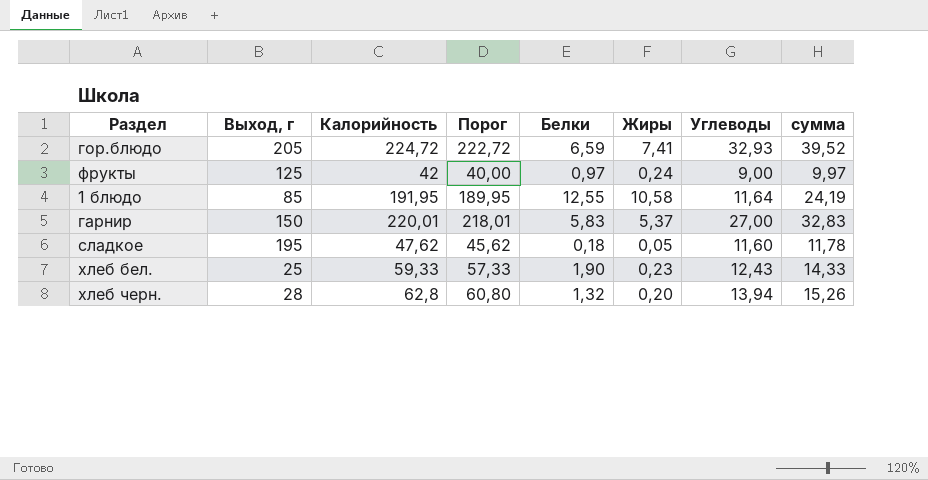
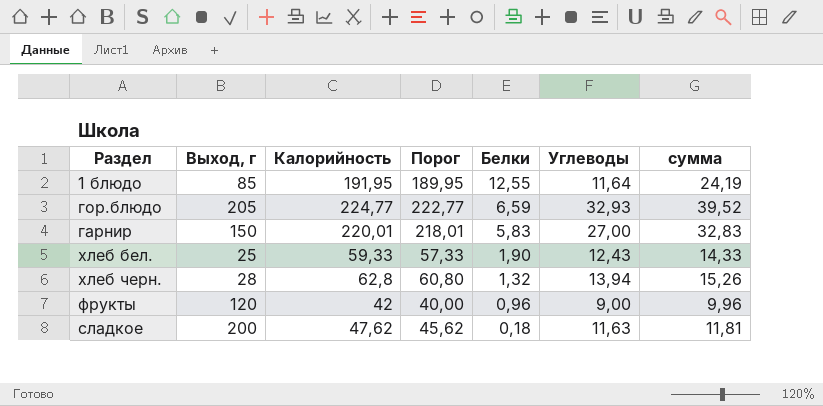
row order: none -> Белки descending
column Жиры | position: 6 -> none
гор.блюдо | Калорийность: 224,72 -> 224,77
гор.блюдо | Порог: 222,72 -> 222,77
фрукты | Выход, г: 125 -> 120
фрукты | Белки: 0,97 -> 0,96
фрукты | сумма: 9,97 -> 9,96
сладкое | Выход, г: 195 -> 200
сладкое | Углеводы: 11,60 -> 11,63
сладкое | сумма: 11,78 -> 11,81

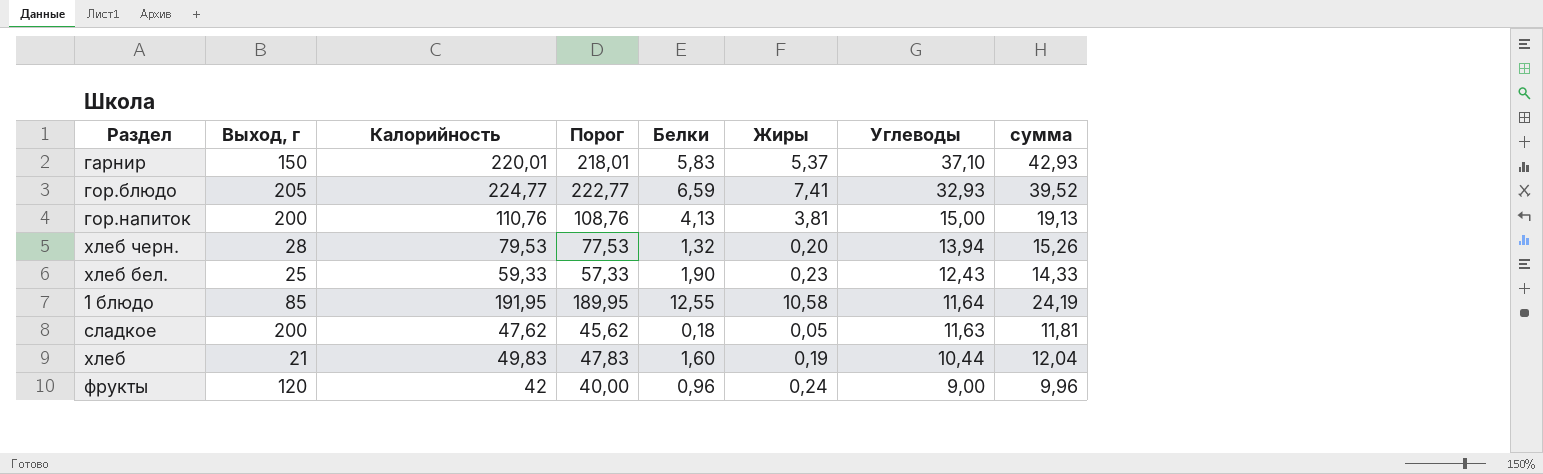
row order: Белки descending -> Углеводы descending
column Жиры | position: none -> 6
гарнир | Углеводы: 27,00 -> 37,10
гарнир | сумма: 32,83 -> 42,93
row гор.напиток: none -> 200 | 110,76 | 108,76 | 4,13 | 3,81 | 15,00 | 19,13
хлеб черн. | Калорийность: 62,8 -> 79,53
хлеб черн. | Порог: 60,80 -> 77,53
row хлеб: none -> 21 | 49,83 | 47,83 | 1,60 | 0,19 | 10,44 | 12,04

